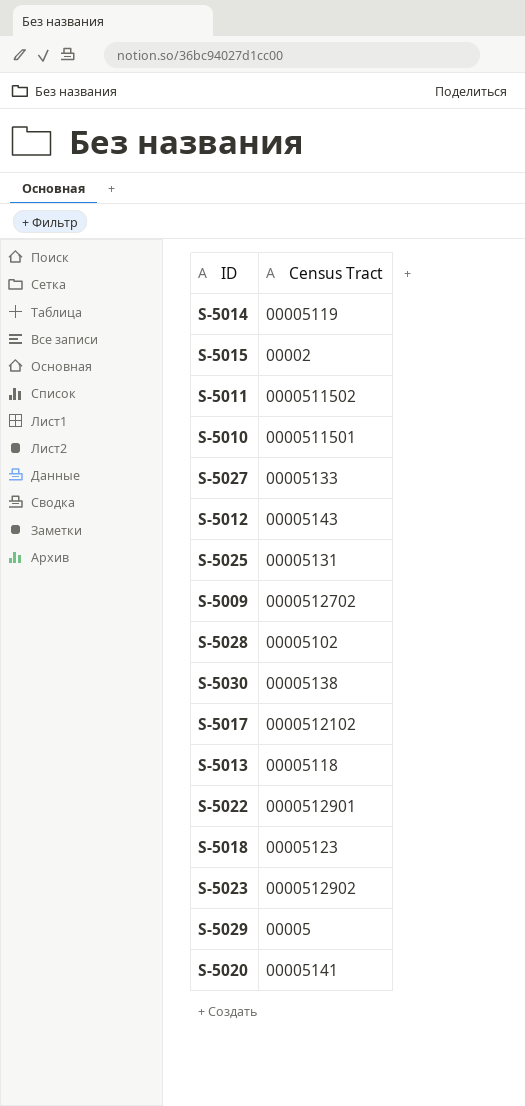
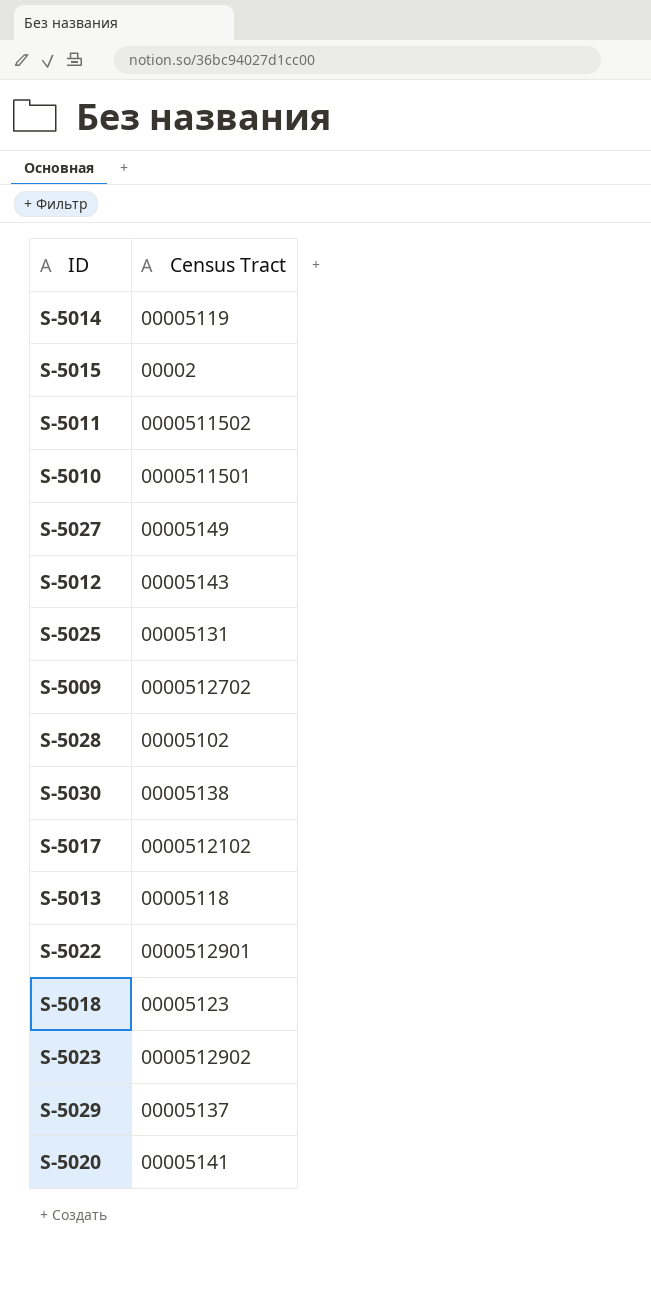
S-5027 | Census Tract: 00005133 -> 00005149
S-5029 | Census Tract: 00005 -> 00005137

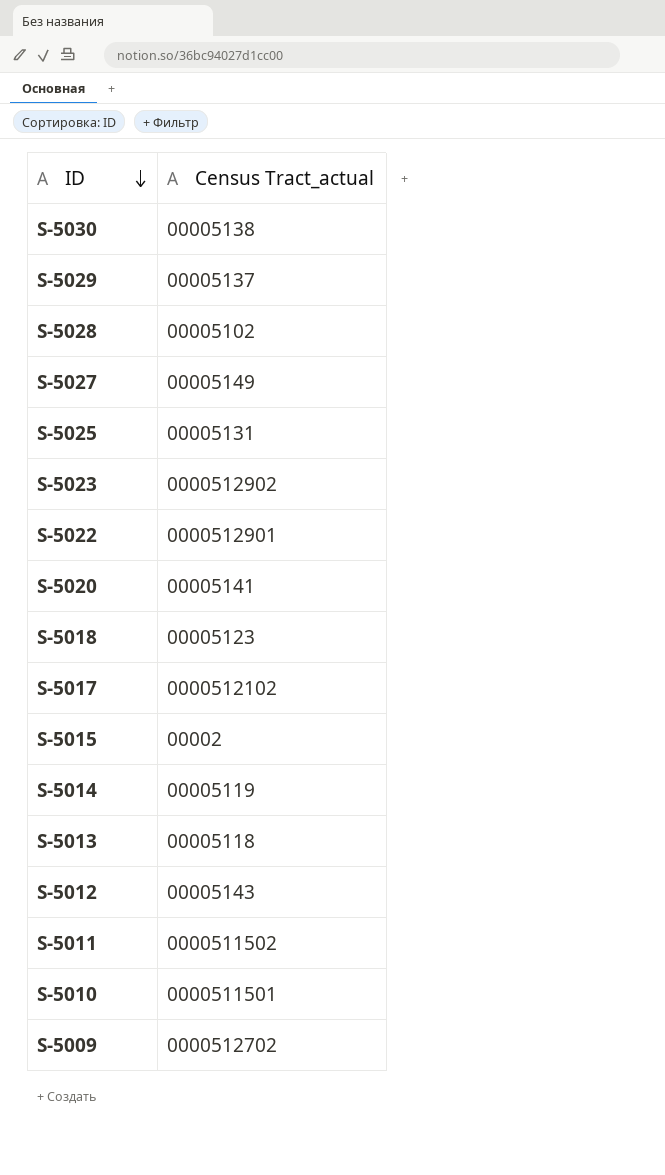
row order: none -> ID descending
column name: Census Tract -> Census Tract_actual

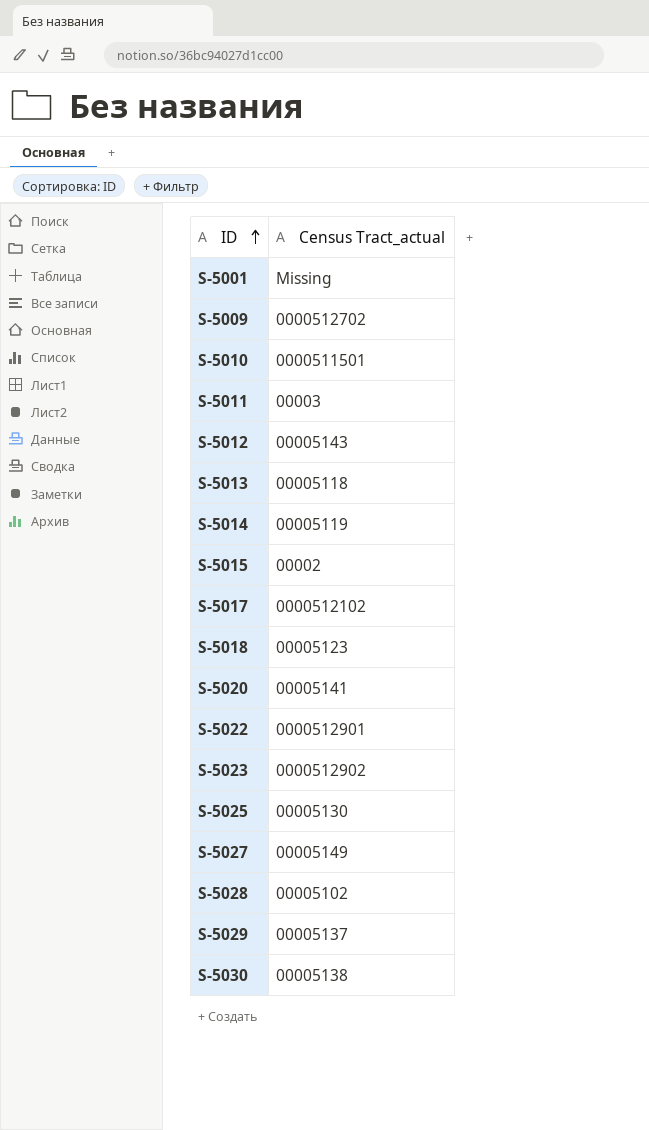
row order: ID descending -> ID ascending
row S-5001: none -> Missing
S-5011 | Census Tract_actual: 0000511502 -> 00003
S-5025 | Census Tract_actual: 00005131 -> 00005130

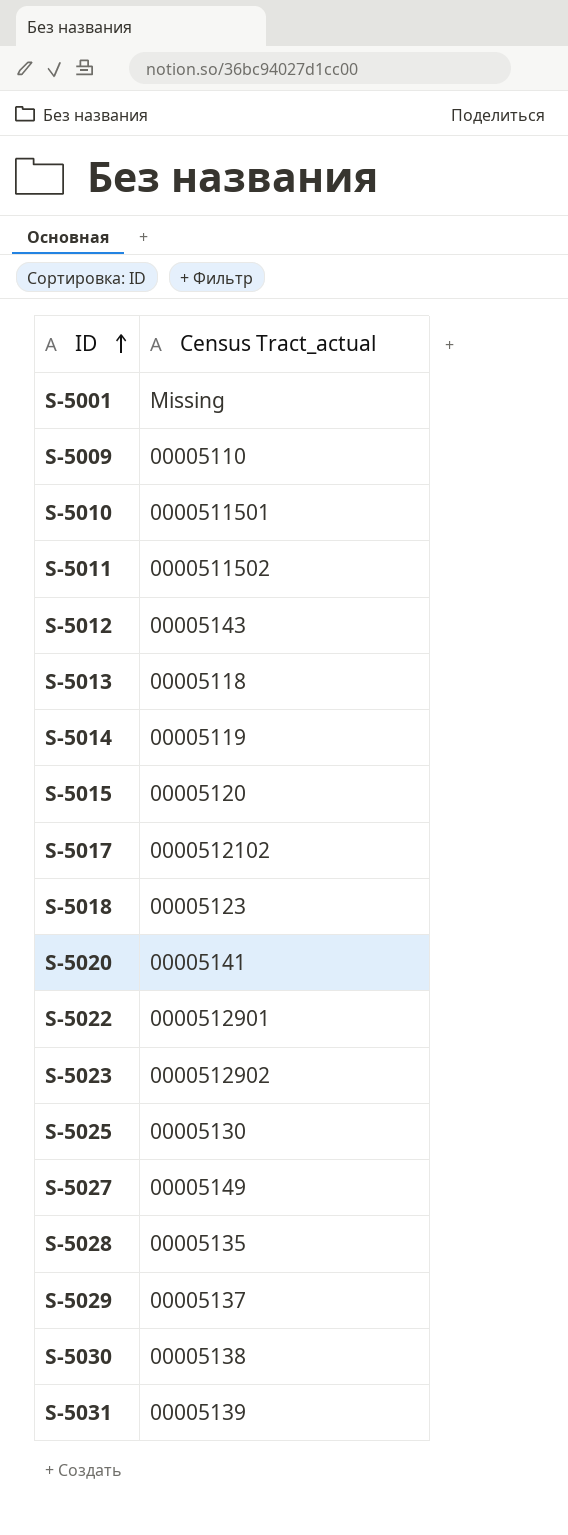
S-5009 | Census Tract_actual: 0000512702 -> 00005110
S-5011 | Census Tract_actual: 00003 -> 0000511502
S-5015 | Census Tract_actual: 00002 -> 00005120
S-5028 | Census Tract_actual: 00005102 -> 00005135
row S-5031: none -> 00005139

